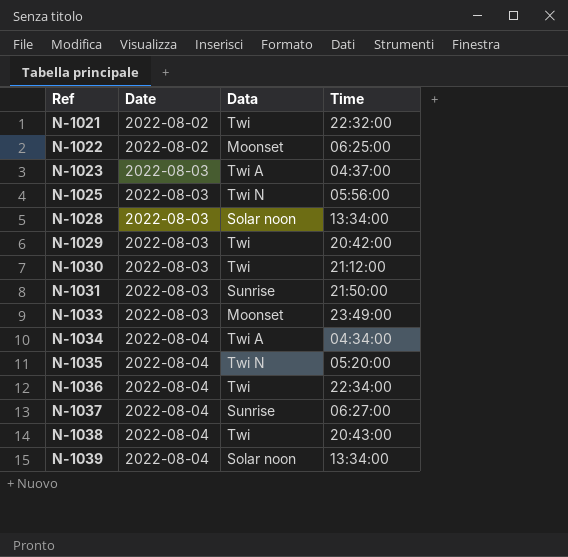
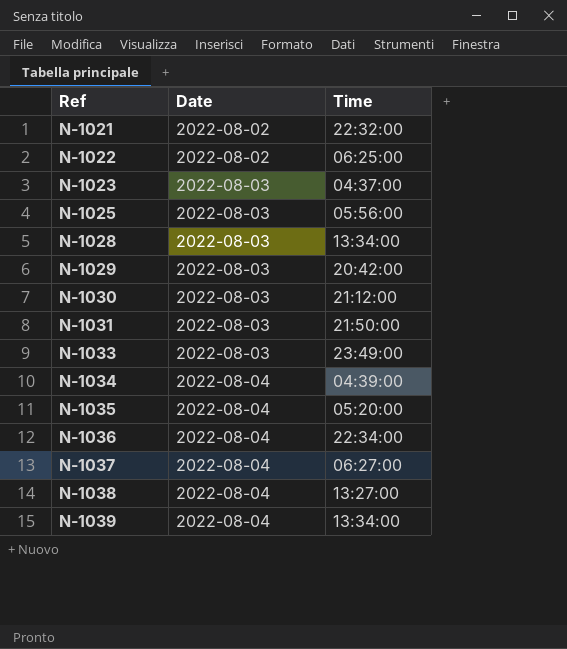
column Data | position: 3 -> none
N-1034 | Time: 04:34:00 -> 04:39:00
N-1038 | Time: 20:43:00 -> 13:27:00

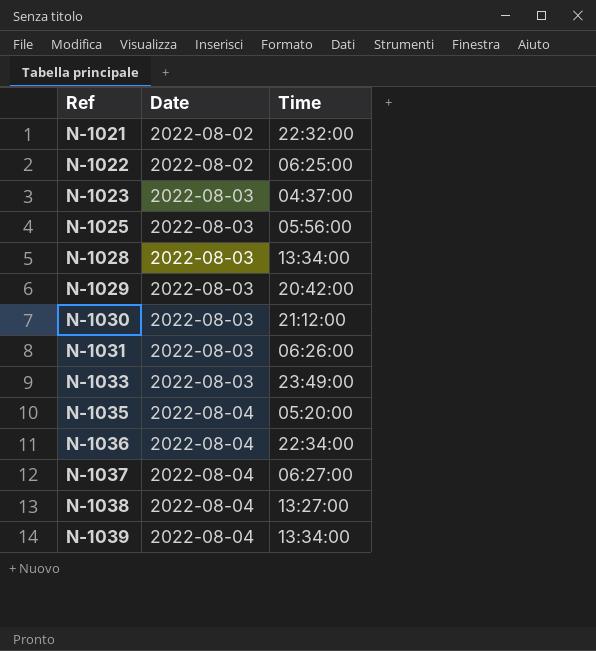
row N-1034: 2022-08-04 | 04:39:00 -> none
N-1031 | Time: 21:50:00 -> 06:26:00

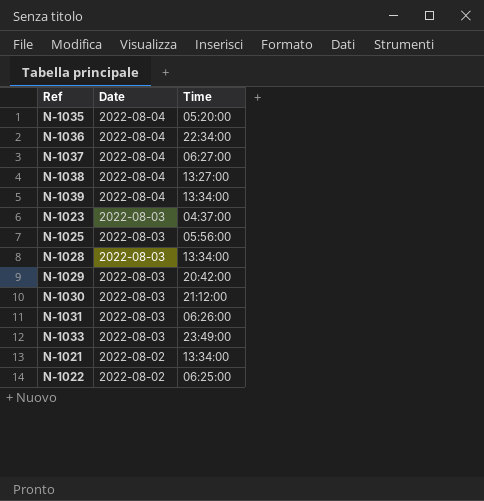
row order: Ref ascending -> Date descending
N-1021 | Time: 22:32:00 -> 13:34:00

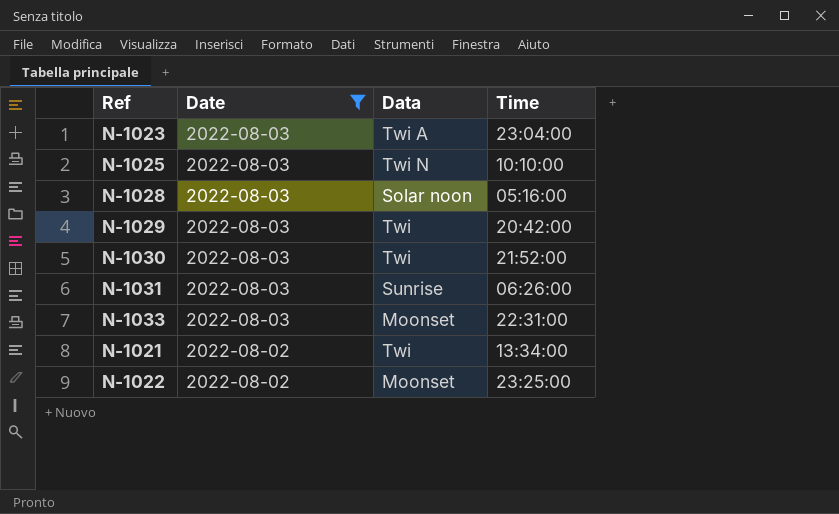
filter: none -> Date != 2022-08-04
column Data | position: none -> 3
N-1023 | Time: 04:37:00 -> 23:04:00
N-1025 | Time: 05:56:00 -> 10:10:00
N-1028 | Time: 13:34:00 -> 05:16:00
N-1030 | Time: 21:12:00 -> 21:52:00
N-1033 | Time: 23:49:00 -> 22:31:00
N-1022 | Time: 06:25:00 -> 23:25:00

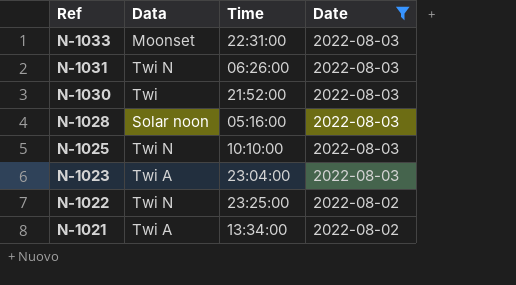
row order: Date descending -> Ref descending
column Date | position: 2 -> 4
row N-1029: 2022-08-03 | Twi | 20:42:00 -> none
N-1031 | Data: Sunrise -> Twi N
N-1022 | Data: Moonset -> Twi N
N-1021 | Data: Twi -> Twi A

